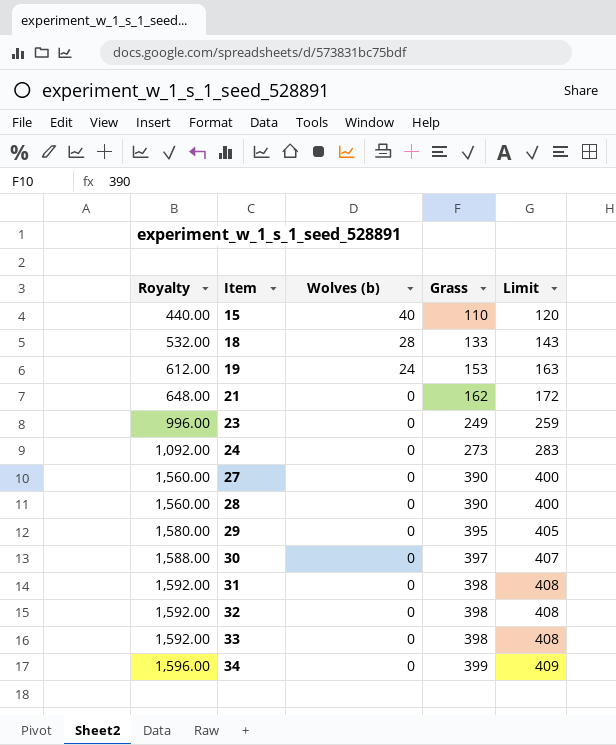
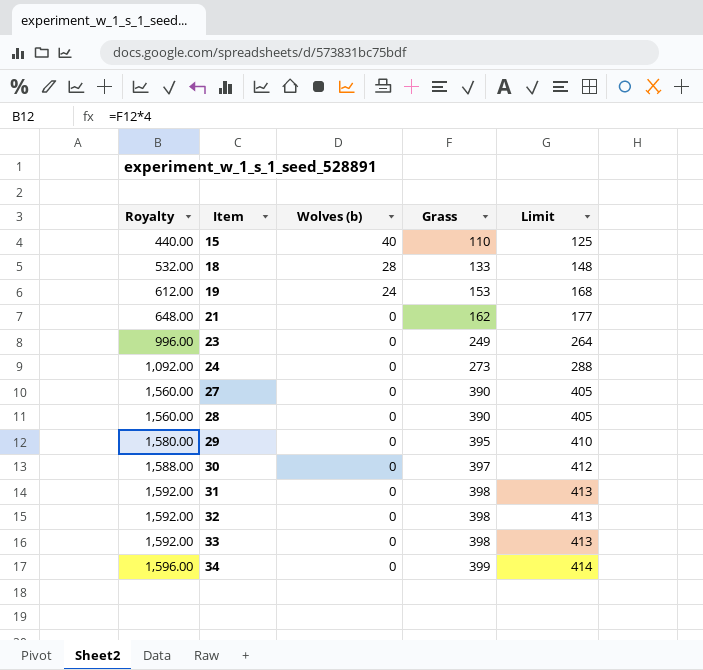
column Limit | formula: [Grass] + 10 -> [Grass] + 15

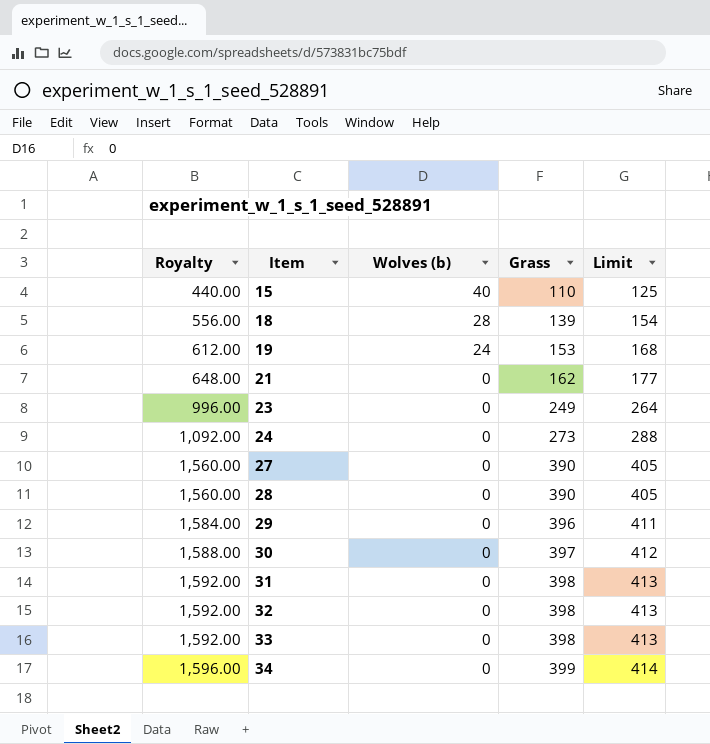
18 | Royalty: 532.00 -> 556.00
18 | Grass: 133 -> 139
18 | Limit: 148 -> 154
29 | Royalty: 1,580.00 -> 1,584.00
29 | Grass: 395 -> 396
29 | Limit: 410 -> 411

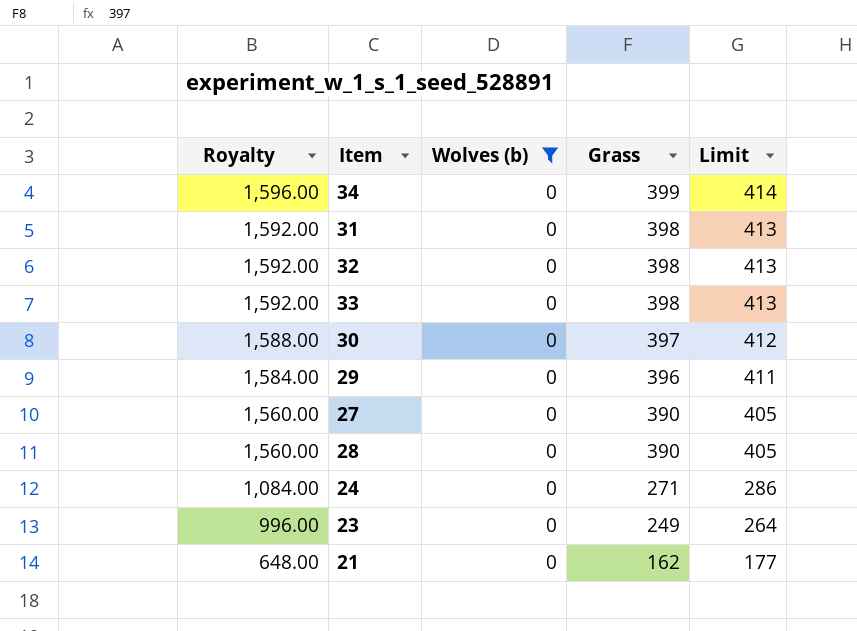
filter: none -> Wolves (b) = 0
row order: Royalty ascending -> Royalty descending
24 | Royalty: 1,092.00 -> 1,084.00
24 | Grass: 273 -> 271
24 | Limit: 288 -> 286

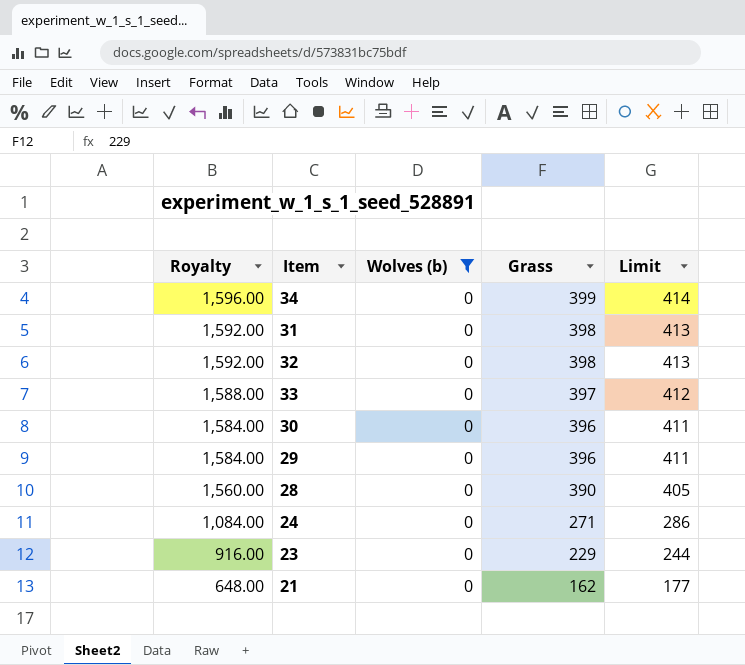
row 27: 1,560.00 | 0 | 390 | 405 -> none
33 | Royalty: 1,592.00 -> 1,588.00
33 | Grass: 398 -> 397
33 | Limit: 413 -> 412
30 | Royalty: 1,588.00 -> 1,584.00
30 | Grass: 397 -> 396
30 | Limit: 412 -> 411
23 | Royalty: 996.00 -> 916.00
23 | Grass: 249 -> 229
23 | Limit: 264 -> 244

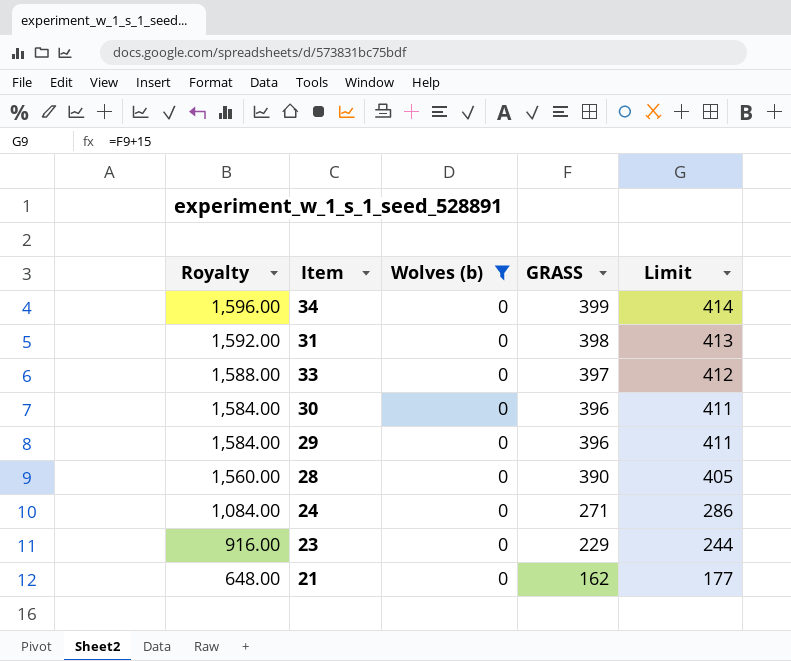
column name: Grass -> GRASS
row 32: 1,592.00 | 0 | 398 | 413 -> none

